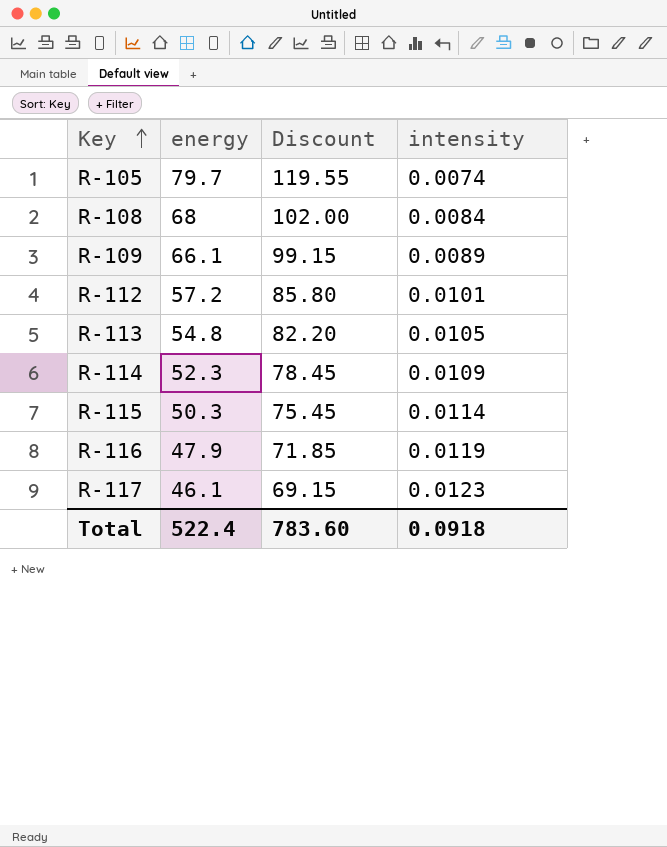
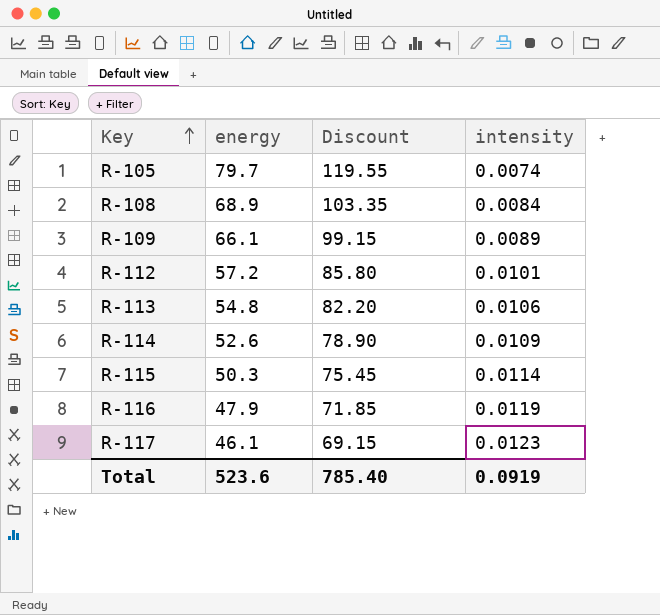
R-108 | energy: 68 -> 68.9
R-108 | Discount: 102.00 -> 103.35
R-113 | intensity: 0.0105 -> 0.0106
R-114 | energy: 52.3 -> 52.6
R-114 | Discount: 78.45 -> 78.90
Total | energy: 522.4 -> 523.6
Total | Discount: 783.60 -> 785.40
Total | intensity: 0.0918 -> 0.0919

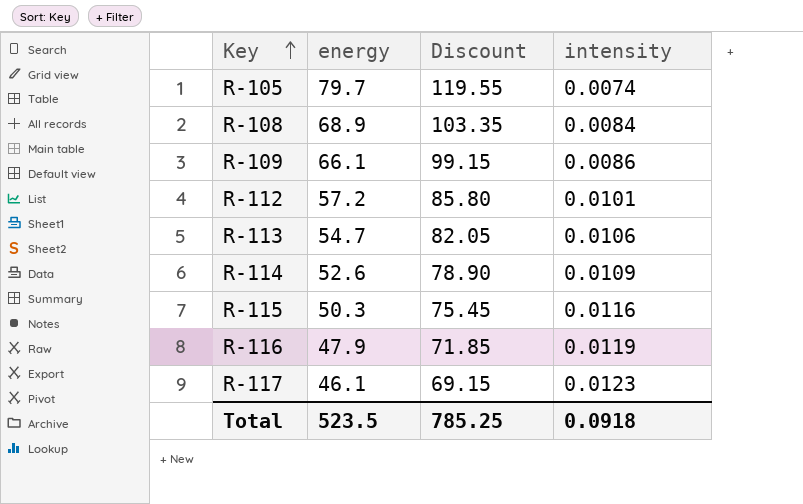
R-109 | intensity: 0.0089 -> 0.0086
R-113 | energy: 54.8 -> 54.7
R-113 | Discount: 82.20 -> 82.05
R-115 | intensity: 0.0114 -> 0.0116
Total | energy: 523.6 -> 523.5
Total | Discount: 785.40 -> 785.25
Total | intensity: 0.0919 -> 0.0918

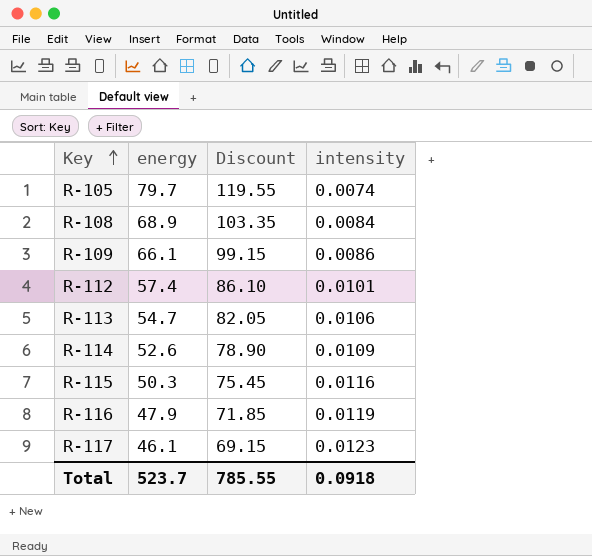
R-112 | energy: 57.2 -> 57.4
R-112 | Discount: 85.80 -> 86.10
Total | energy: 523.5 -> 523.7
Total | Discount: 785.25 -> 785.55

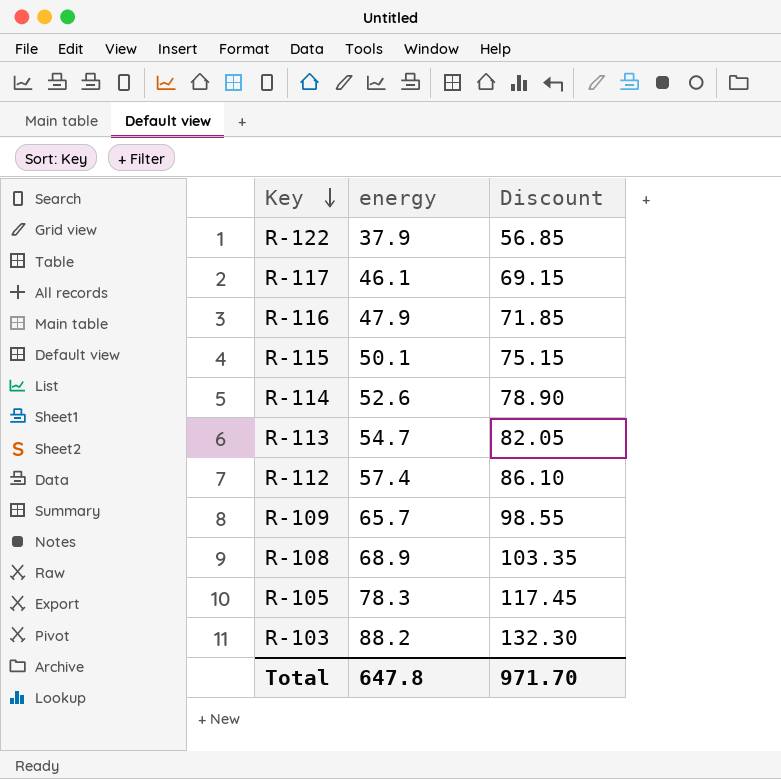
row order: Key ascending -> Key descending
column intensity | position: 4 -> none
row R-122: none -> 37.9 | 56.85
R-115 | energy: 50.3 -> 50.1
R-115 | Discount: 75.45 -> 75.15
R-109 | energy: 66.1 -> 65.7
R-109 | Discount: 99.15 -> 98.55
R-105 | energy: 79.7 -> 78.3
R-105 | Discount: 119.55 -> 117.45
row R-103: none -> 88.2 | 132.30
Total | energy: 523.7 -> 647.8
Total | Discount: 785.55 -> 971.70

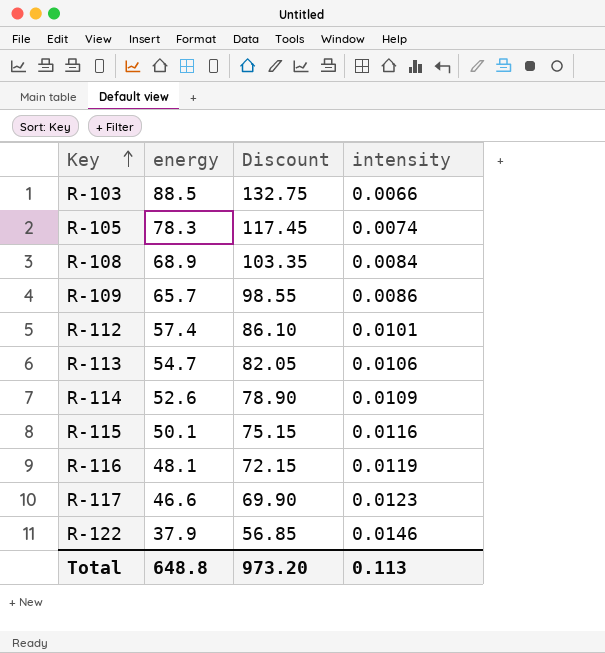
row order: Key descending -> Key ascending
column intensity | position: none -> 4
R-103 | energy: 88.2 -> 88.5
R-103 | Discount: 132.30 -> 132.75
R-116 | energy: 47.9 -> 48.1
R-116 | Discount: 71.85 -> 72.15
R-117 | energy: 46.1 -> 46.6
R-117 | Discount: 69.15 -> 69.90
Total | energy: 647.8 -> 648.8
Total | Discount: 971.70 -> 973.20

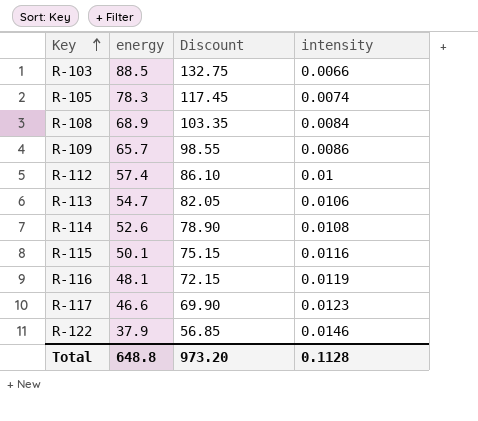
R-112 | intensity: 0.0101 -> 0.01
R-114 | intensity: 0.0109 -> 0.0108
Total | intensity: 0.113 -> 0.1128

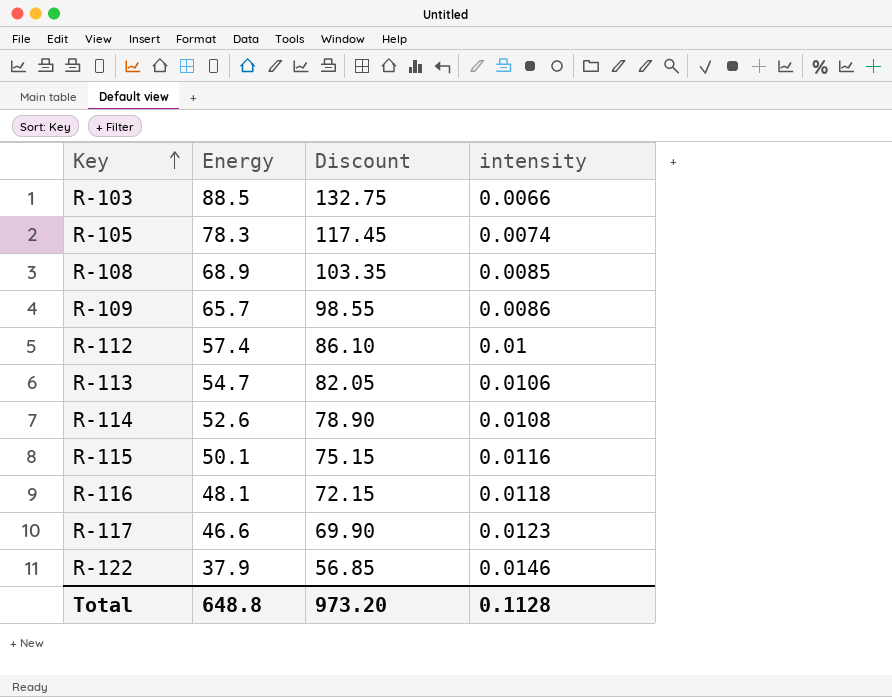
column name: energy -> Energy
R-108 | intensity: 0.0084 -> 0.0085
R-116 | intensity: 0.0119 -> 0.0118

